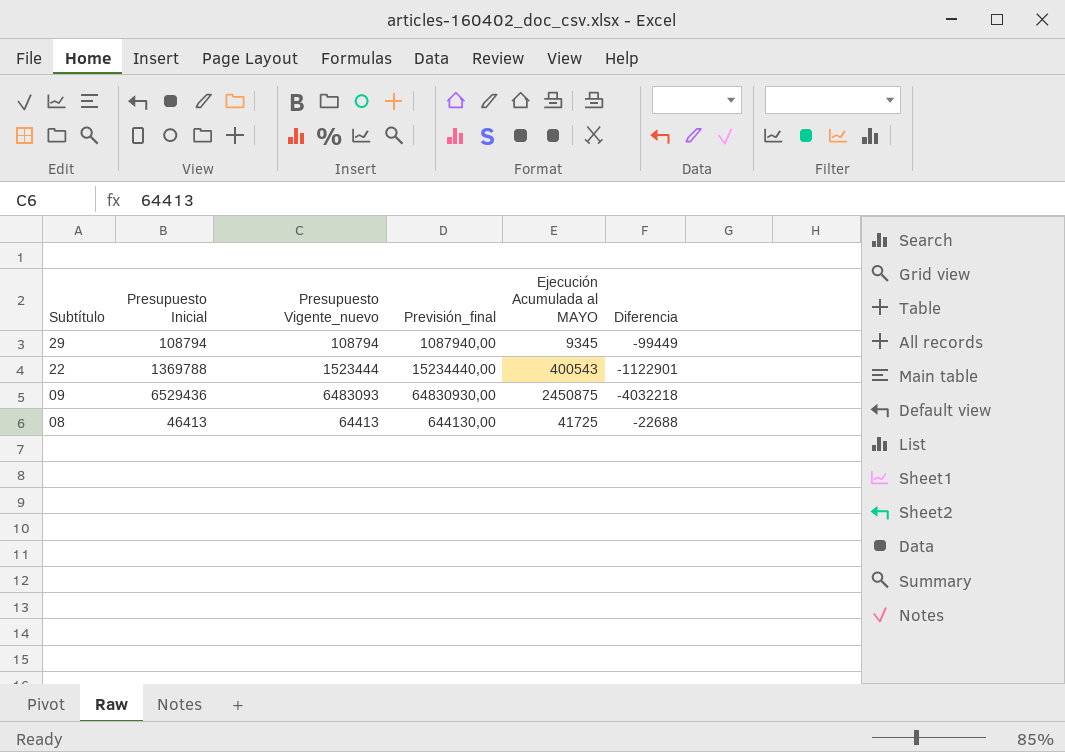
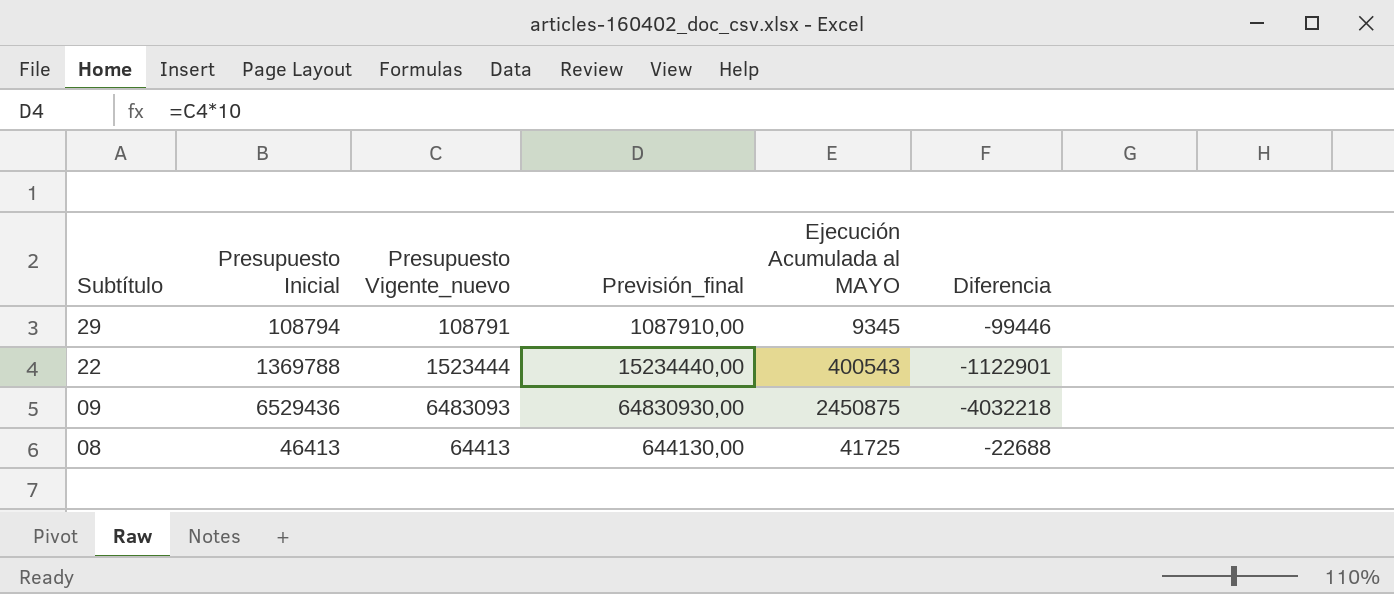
29 | Presupuesto Vigente_nuevo: 108794 -> 108791
29 | Previsión_final: 1087940,00 -> 1087910,00
29 | Diferencia: -99449 -> -99446

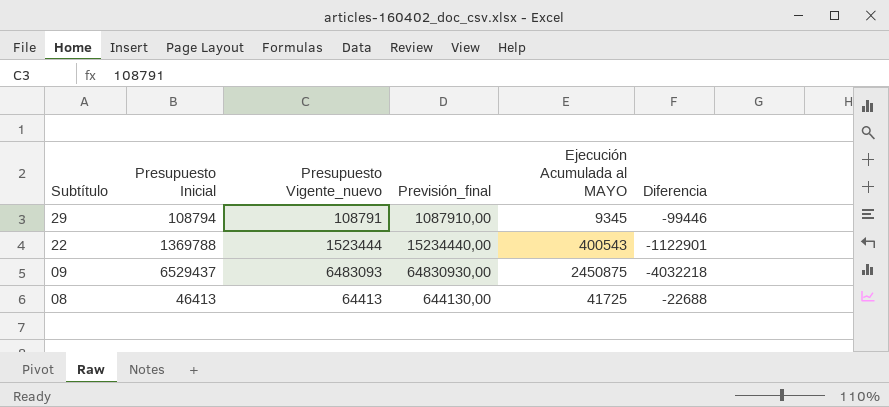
09 | Presupuesto Inicial: 6529436 -> 6529437

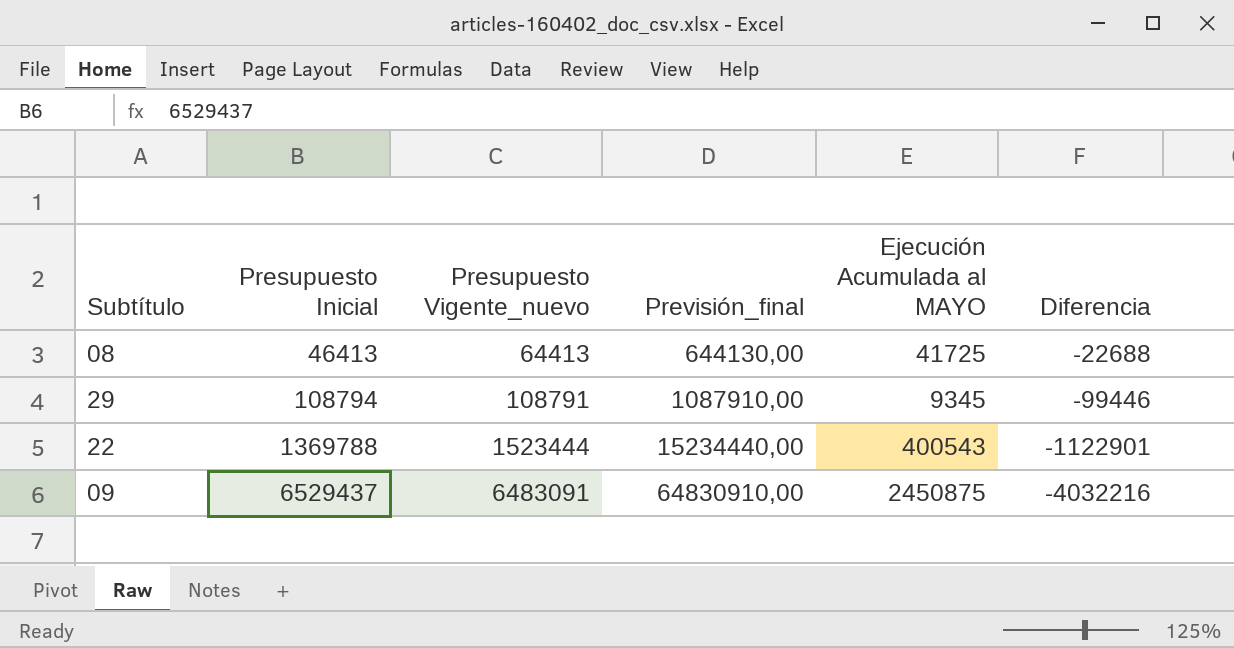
row order: Subtítulo descending -> Presupuesto Inicial ascending
09 | Presupuesto Vigente_nuevo: 6483093 -> 6483091
09 | Previsión_final: 64830930,00 -> 64830910,00
09 | Diferencia: -4032218 -> -4032216

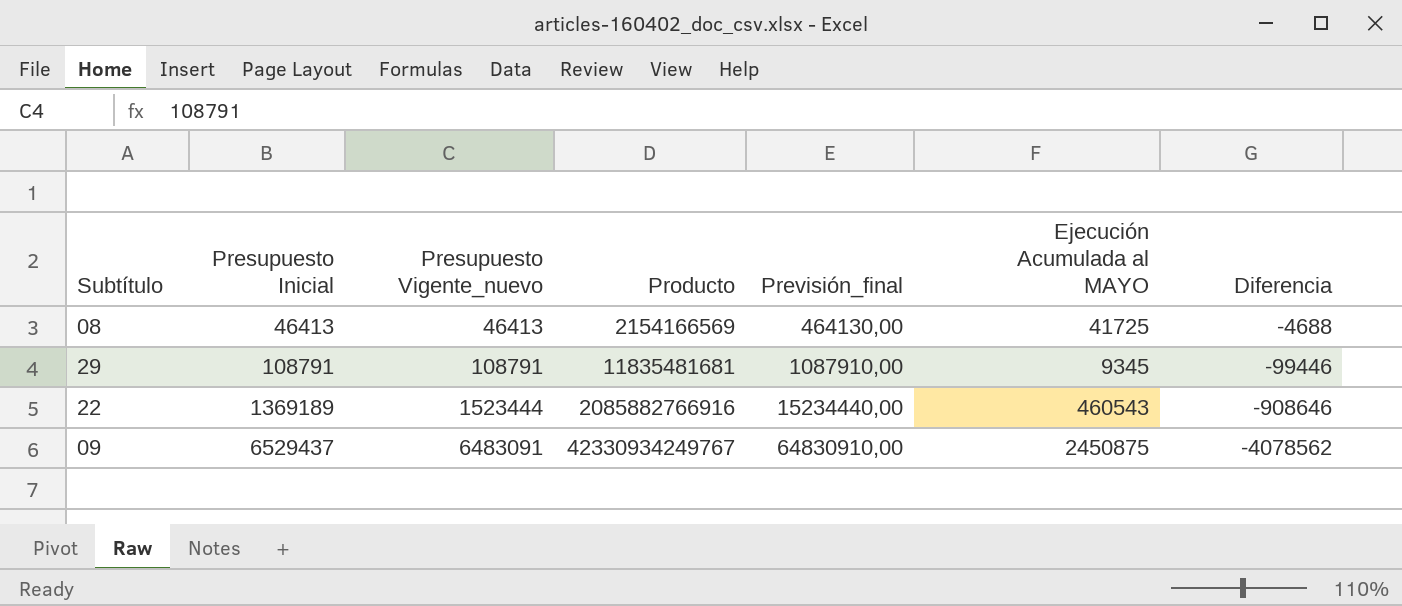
column Producto | formula: none -> [Presupuesto Inicial] * [Presupuesto Vigente_nuevo]
column Diferencia | formula: [Ejecución Acumulada al MAYO] - [Presupuesto Vigente_nuevo] -> [Ejecución Acumulada al MAYO] - [Presupuesto Inicial]
08 | Presupuesto Vigente_nuevo: 64413 -> 46413
08 | Previsión_final: 644130,00 -> 464130,00
29 | Presupuesto Inicial: 108794 -> 108791
22 | Presupuesto Inicial: 1369788 -> 1369189
22 | Ejecución Acumulada al MAYO: 400543 -> 460543

